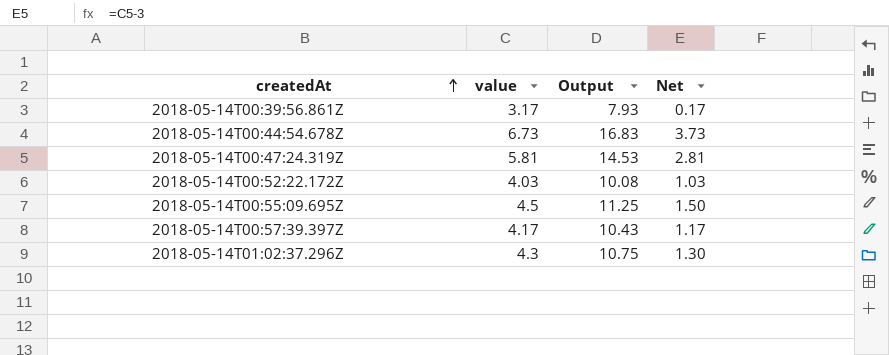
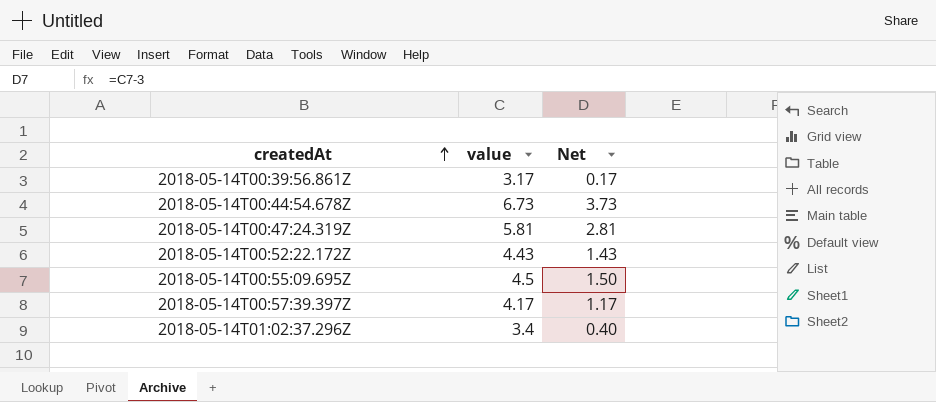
column Output | formula: [value] * 2.5 -> none
2018-05-14T00:52:22.172Z | value: 4.03 -> 4.43
2018-05-14T00:52:22.172Z | Net: 1.03 -> 1.43
2018-05-14T01:02:37.296Z | value: 4.3 -> 3.4
2018-05-14T01:02:37.296Z | Net: 1.30 -> 0.40

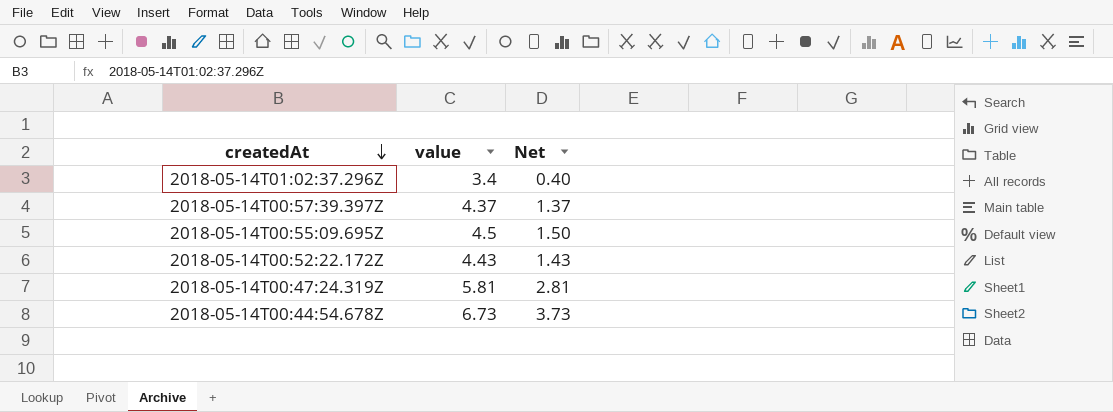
row order: createdAt ascending -> createdAt descending
row 2018-05-14T00:39:56.861Z: 3.17 | 0.17 -> none
2018-05-14T00:57:39.397Z | value: 4.17 -> 4.37
2018-05-14T00:57:39.397Z | Net: 1.17 -> 1.37

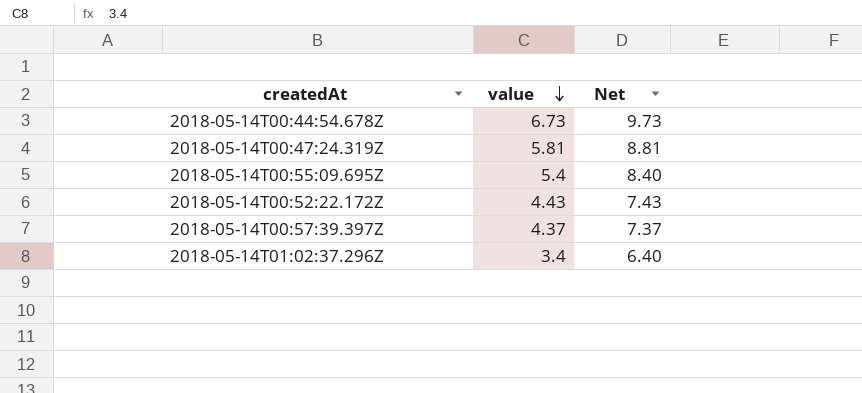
row order: createdAt descending -> value descending
column Net | formula: [value] - 3 -> [value] + 3
2018-05-14T00:55:09.695Z | value: 4.5 -> 5.4

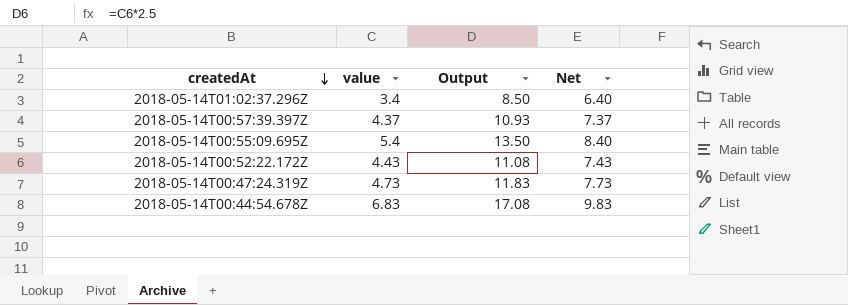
row order: value descending -> createdAt descending
column Output | formula: none -> [value] * 2.5
2018-05-14T00:47:24.319Z | value: 5.81 -> 4.73
2018-05-14T00:47:24.319Z | Net: 8.81 -> 7.73
2018-05-14T00:44:54.678Z | value: 6.73 -> 6.83
2018-05-14T00:44:54.678Z | Net: 9.73 -> 9.83

